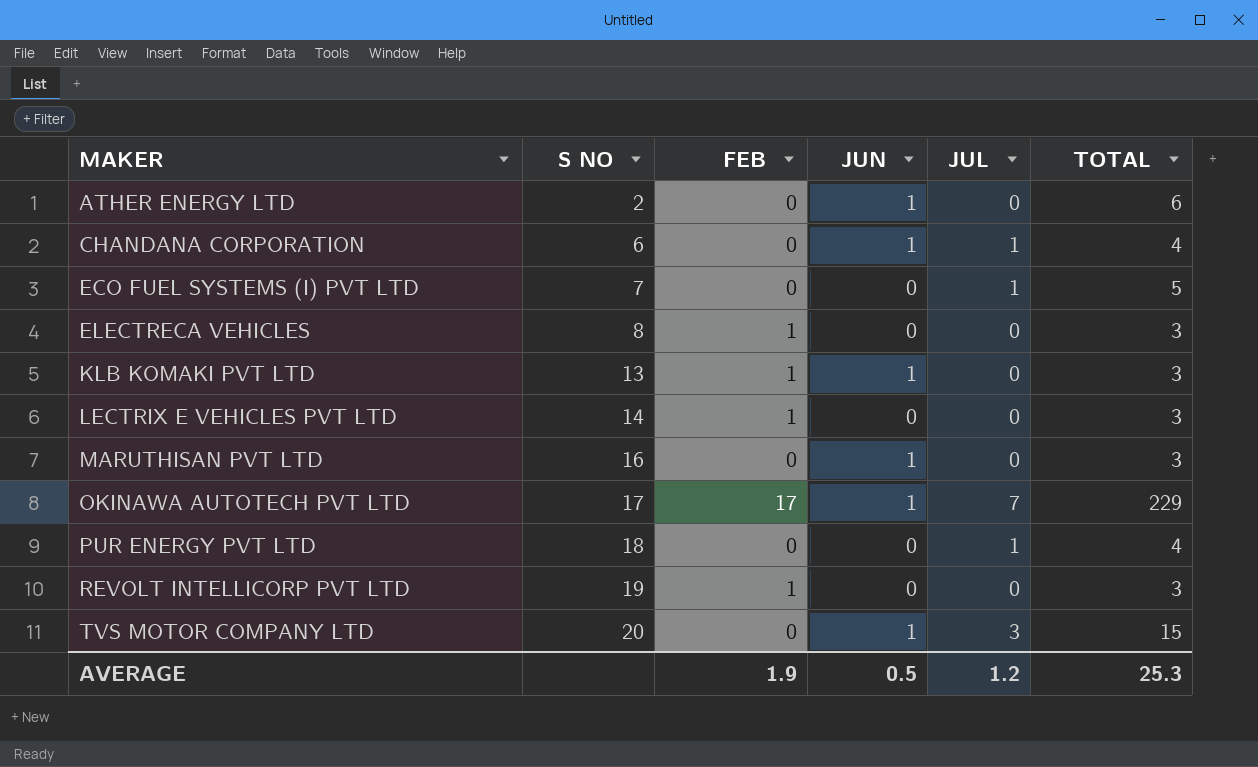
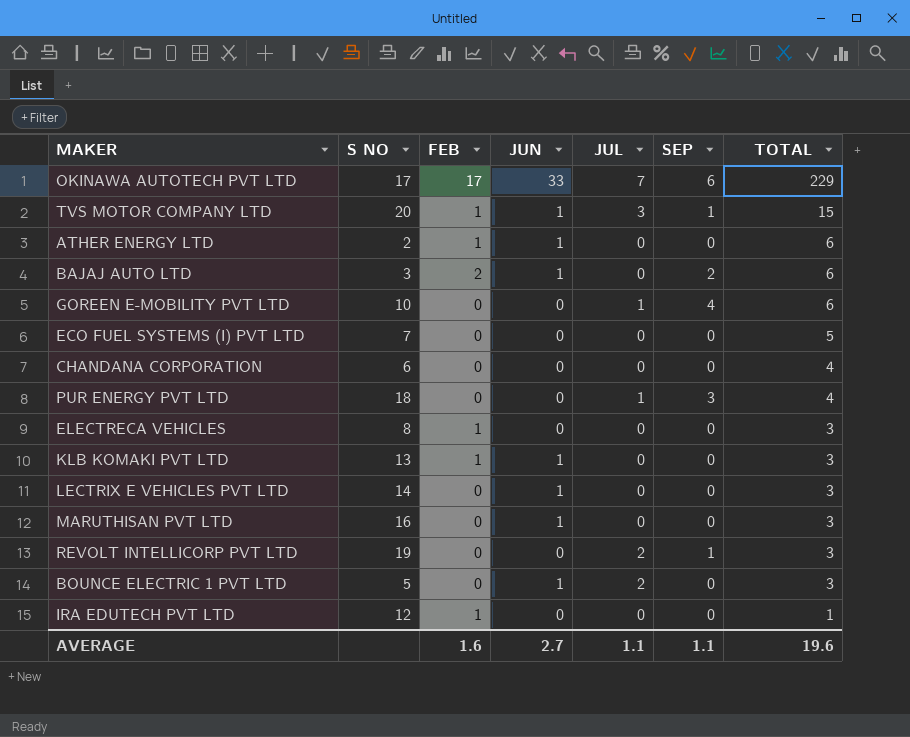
row order: MAKER ascending -> TOTAL descending
column SEP | position: none -> 6
OKINAWA AUTOTECH PVT LTD | JUN: 1 -> 33
TVS MOTOR COMPANY LTD | FEB: 0 -> 1
ATHER ENERGY LTD | FEB: 0 -> 1
row BAJAJ AUTO LTD: none -> 3 | 2 | 1 | 0 | 2 | 6
row GOREEN E-MOBILITY PVT LTD: none -> 10 | 0 | 0 | 1 | 4 | 6
ECO FUEL SYSTEMS (I) PVT LTD | JUL: 1 -> 0
CHANDANA CORPORATION | JUN: 1 -> 0
CHANDANA CORPORATION | JUL: 1 -> 0
LECTRIX E VEHICLES PVT LTD | FEB: 1 -> 0
LECTRIX E VEHICLES PVT LTD | JUN: 0 -> 1
REVOLT INTELLICORP PVT LTD | FEB: 1 -> 0
REVOLT INTELLICORP PVT LTD | JUL: 0 -> 2
row BOUNCE ELECTRIC 1 PVT LTD: none -> 5 | 0 | 1 | 2 | 0 | 3
row IRA EDUTECH PVT LTD: none -> 12 | 1 | 0 | 0 | 0 | 1
AVERAGE | FEB: 1.9 -> 1.6
AVERAGE | JUN: 0.5 -> 2.7
AVERAGE | JUL: 1.2 -> 1.1
AVERAGE | TOTAL: 25.3 -> 19.6

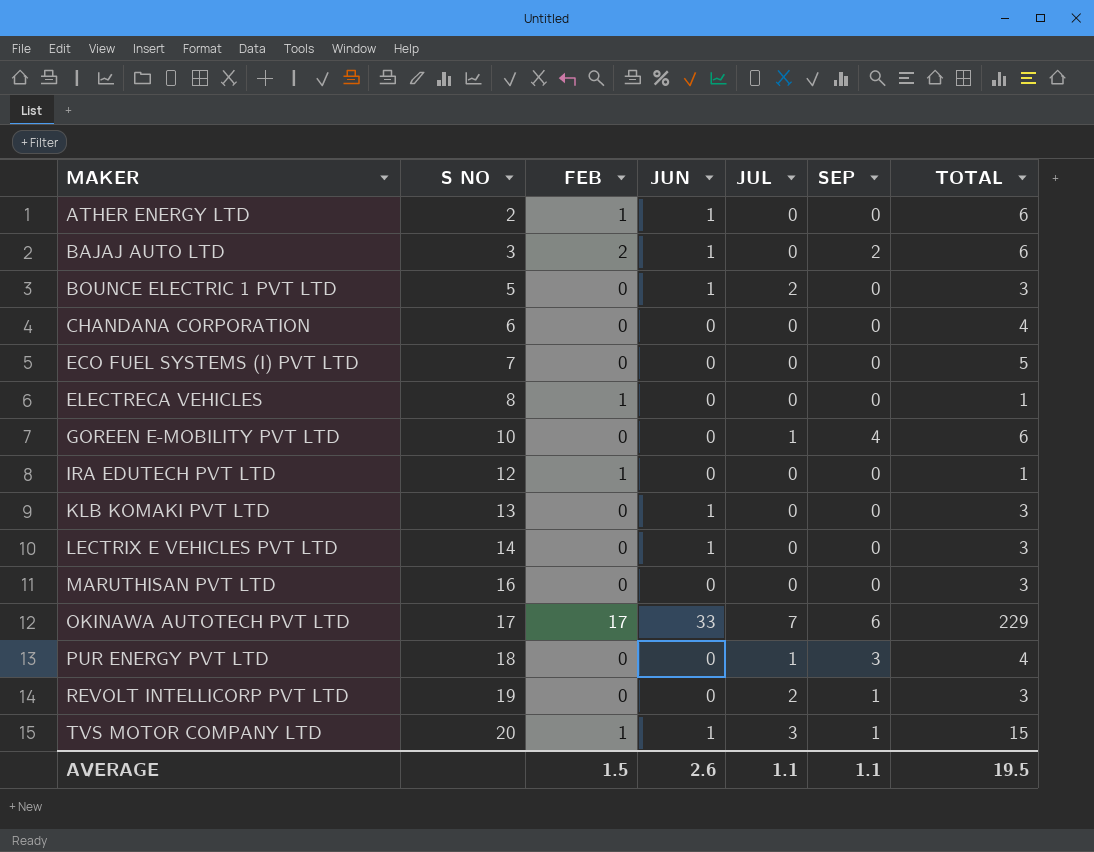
row order: TOTAL descending -> MAKER ascending
ELECTRECA VEHICLES | TOTAL: 3 -> 1
KLB KOMAKI PVT LTD | FEB: 1 -> 0
MARUTHISAN PVT LTD | JUN: 1 -> 0
AVERAGE | FEB: 1.6 -> 1.5
AVERAGE | JUN: 2.7 -> 2.6
AVERAGE | TOTAL: 19.6 -> 19.5

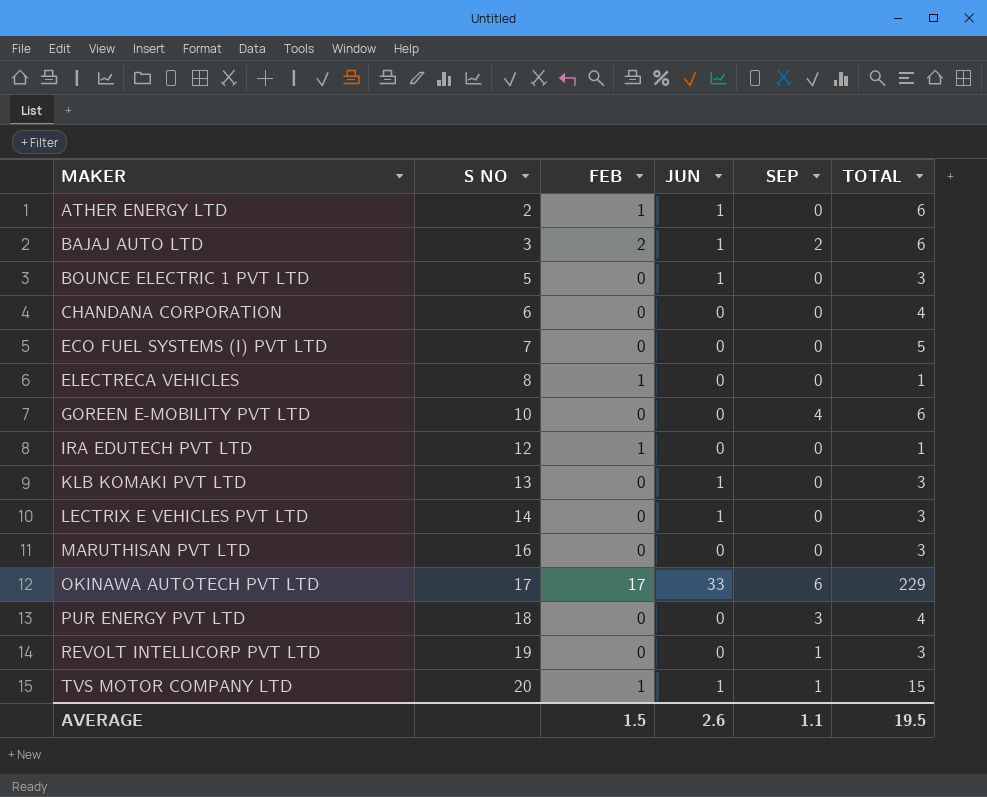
column JUL | position: 5 -> none

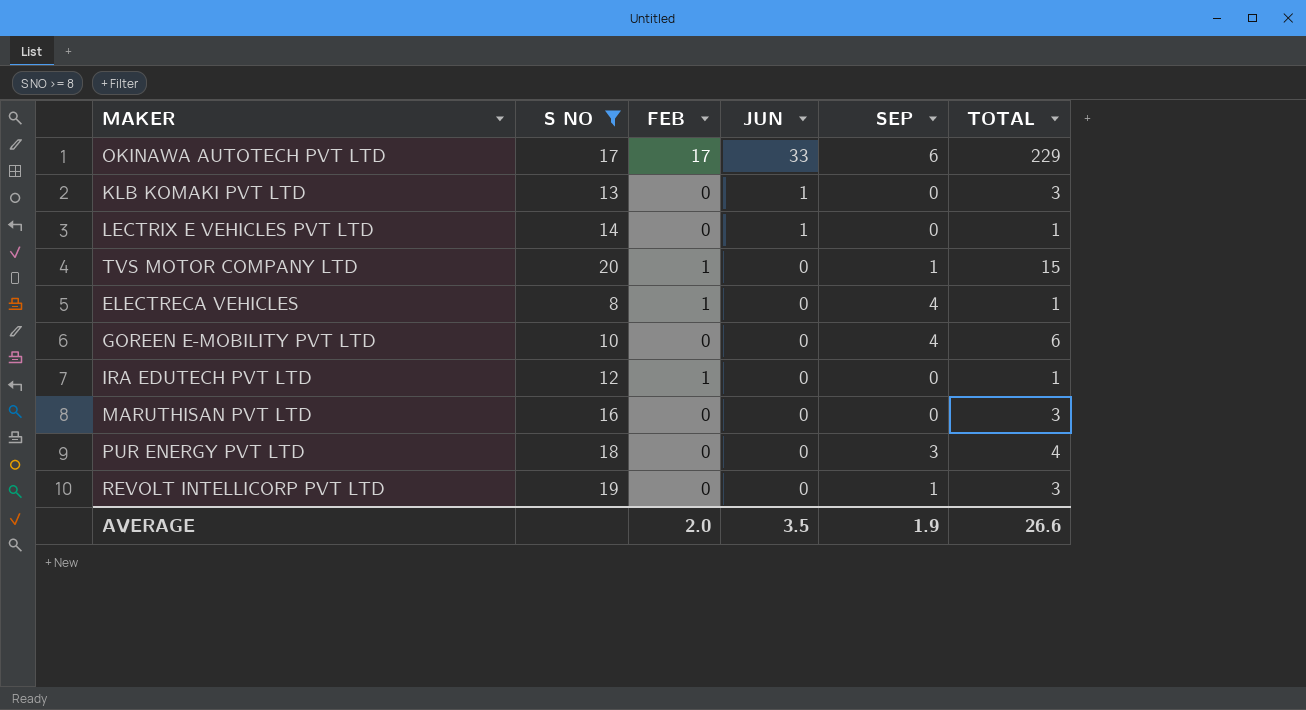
filter: none -> S NO >= 8
row order: MAKER ascending -> JUN descending
LECTRIX E VEHICLES PVT LTD | TOTAL: 3 -> 1
TVS MOTOR COMPANY LTD | JUN: 1 -> 0
ELECTRECA VEHICLES | SEP: 0 -> 4
AVERAGE | FEB: 1.5 -> 2.0
AVERAGE | JUN: 2.6 -> 3.5
AVERAGE | SEP: 1.1 -> 1.9
AVERAGE | TOTAL: 19.5 -> 26.6

